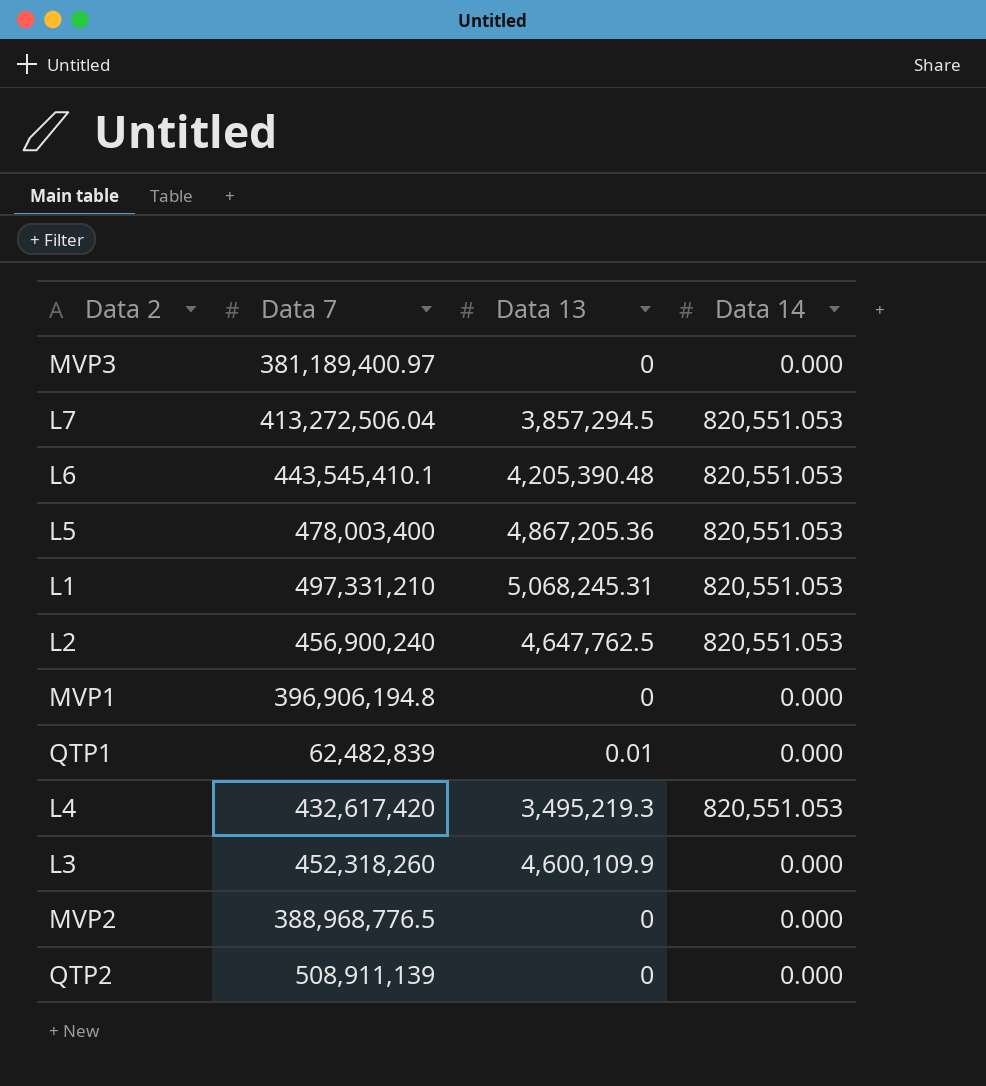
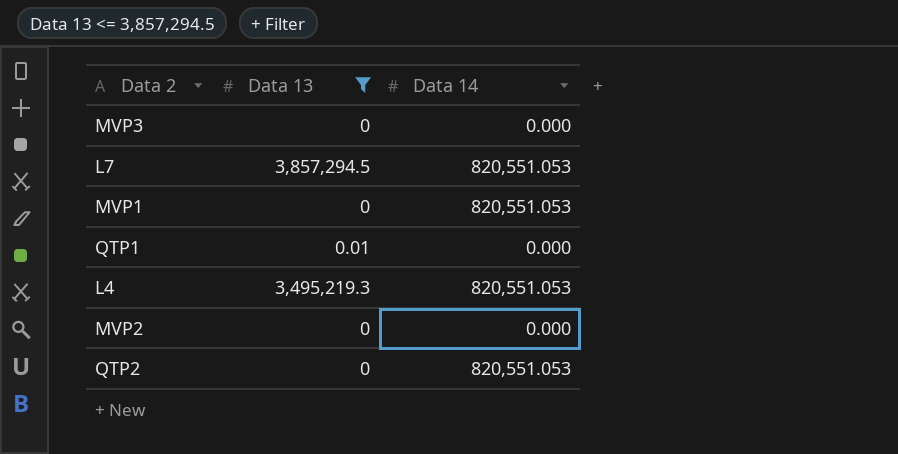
filter: none -> Data 13 <= 3,857,294.5
column Data 7 | position: 2 -> none
MVP1 | Data 14: 0.000 -> 820,551.053
QTP2 | Data 14: 0.000 -> 820,551.053

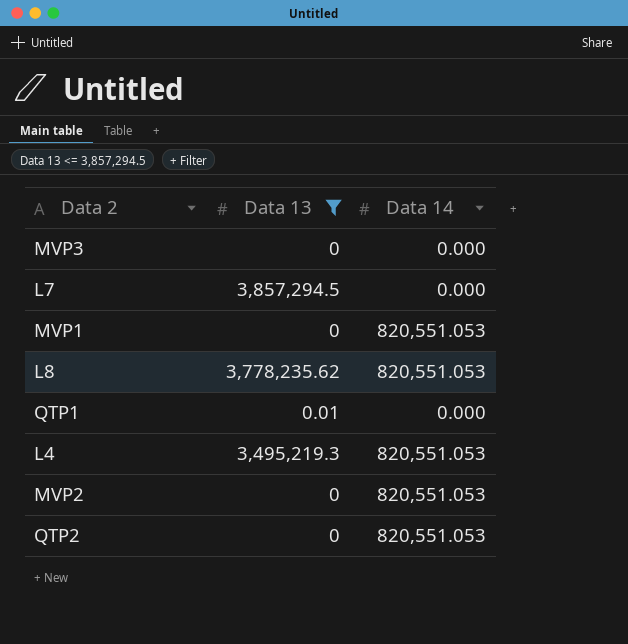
L7 | Data 14: 820,551.053 -> 0.000
row L8: none -> 3,778,235.62 | 820,551.053
MVP2 | Data 14: 0.000 -> 820,551.053

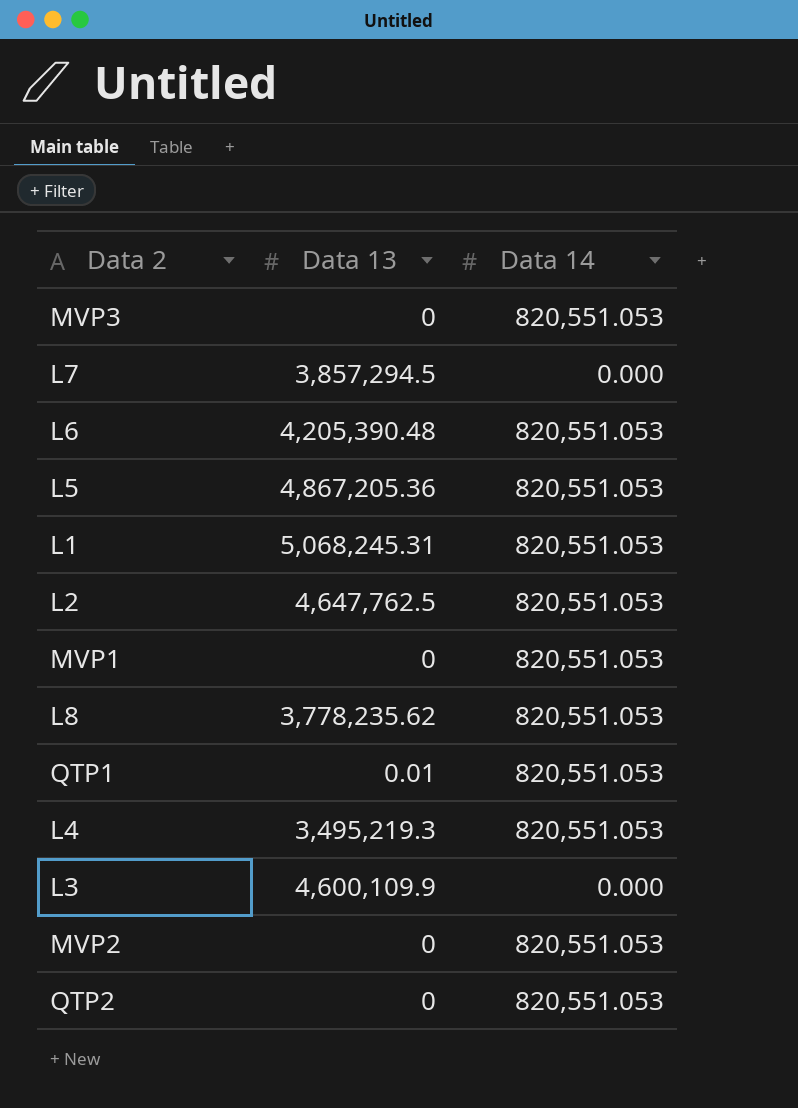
filter: Data 13 <= 3,857,294.5 -> none
MVP3 | Data 14: 0.000 -> 820,551.053
QTP1 | Data 14: 0.000 -> 820,551.053

